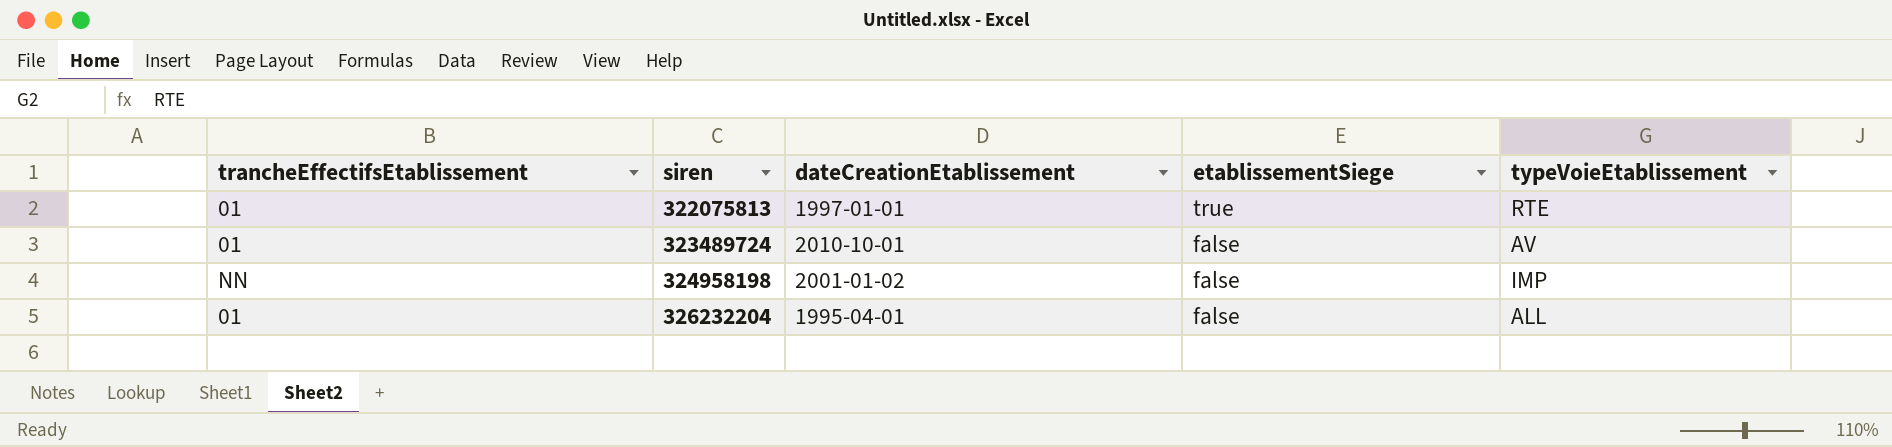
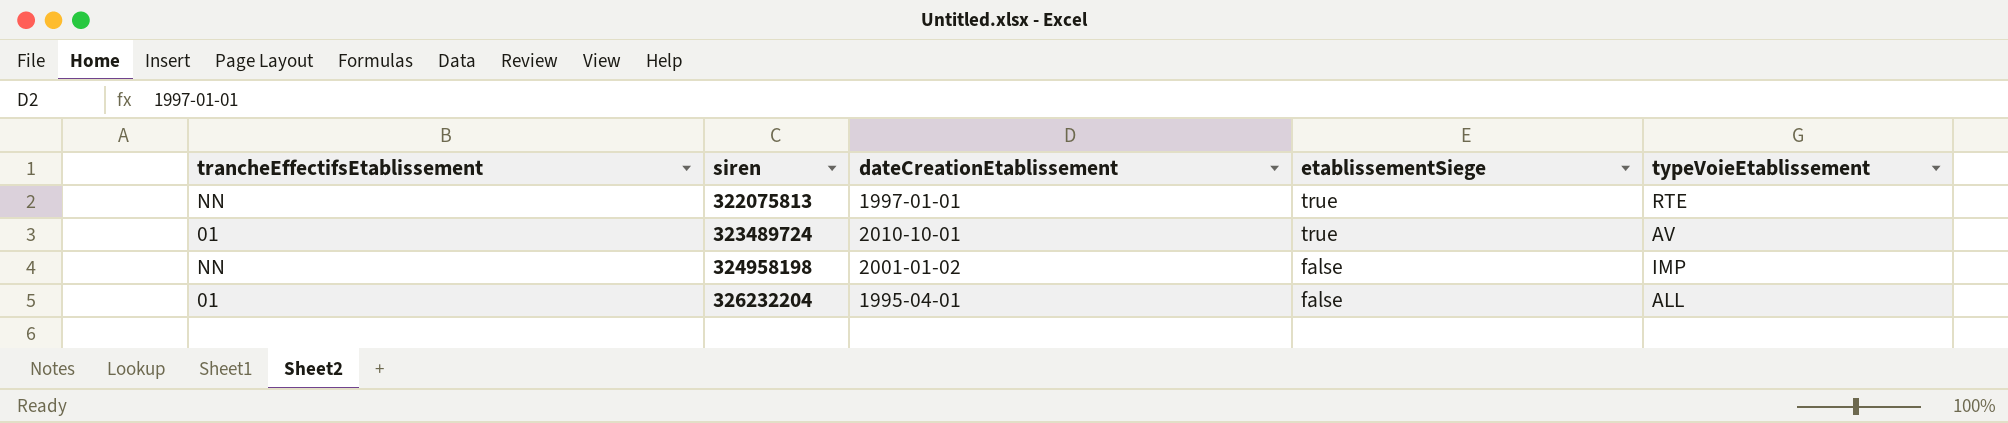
322075813 | trancheEffectifsEtablissement: 01 -> NN
323489724 | etablissementSiege: false -> true

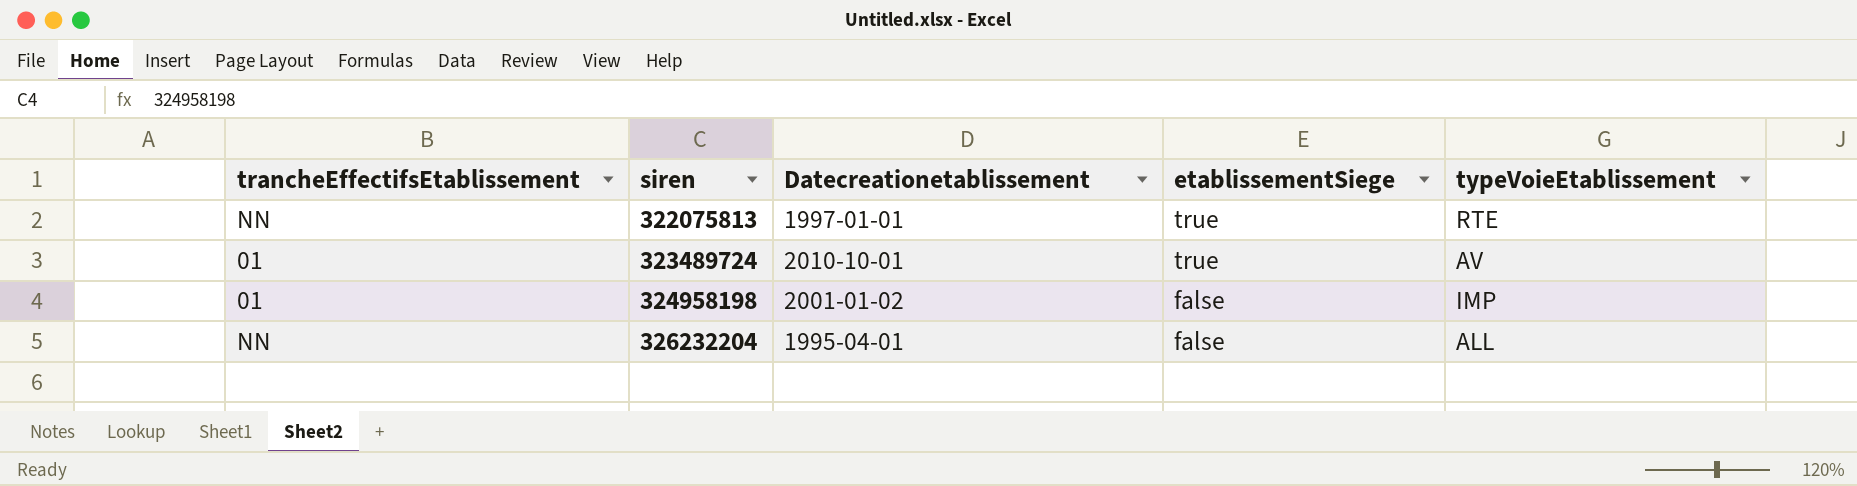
column name: dateCreationEtablissement -> Datecreationetablissement
324958198 | trancheEffectifsEtablissement: NN -> 01
326232204 | trancheEffectifsEtablissement: 01 -> NN

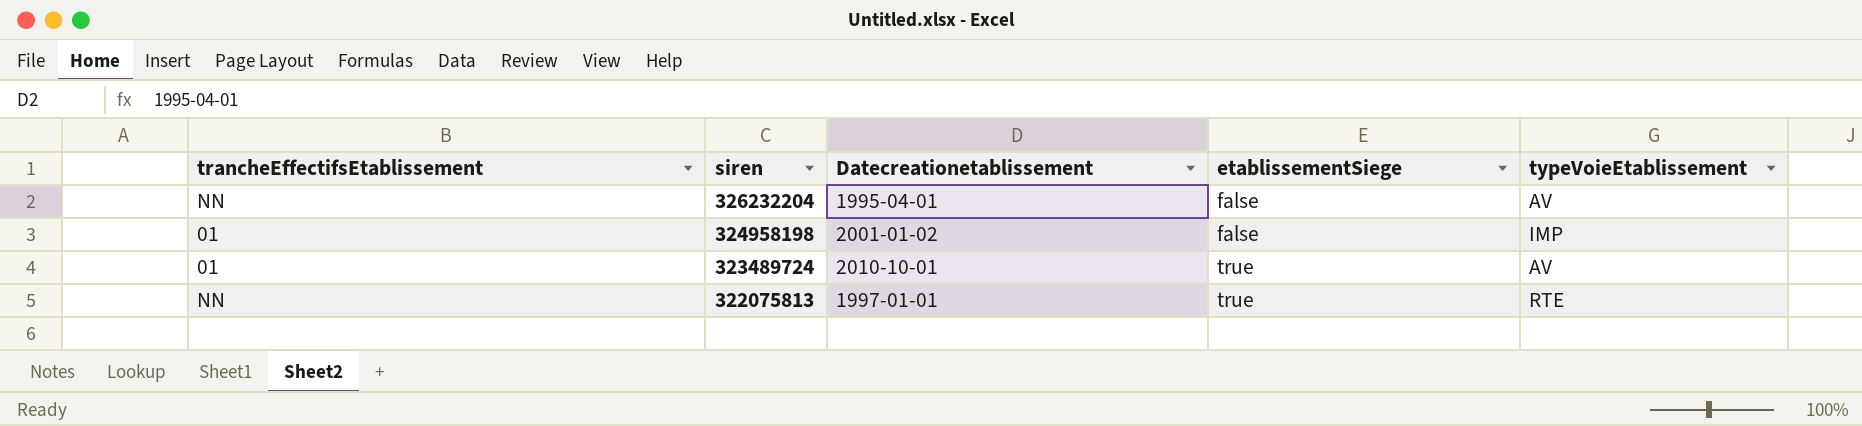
row order: siren ascending -> siren descending
326232204 | typeVoieEtablissement: ALL -> AV

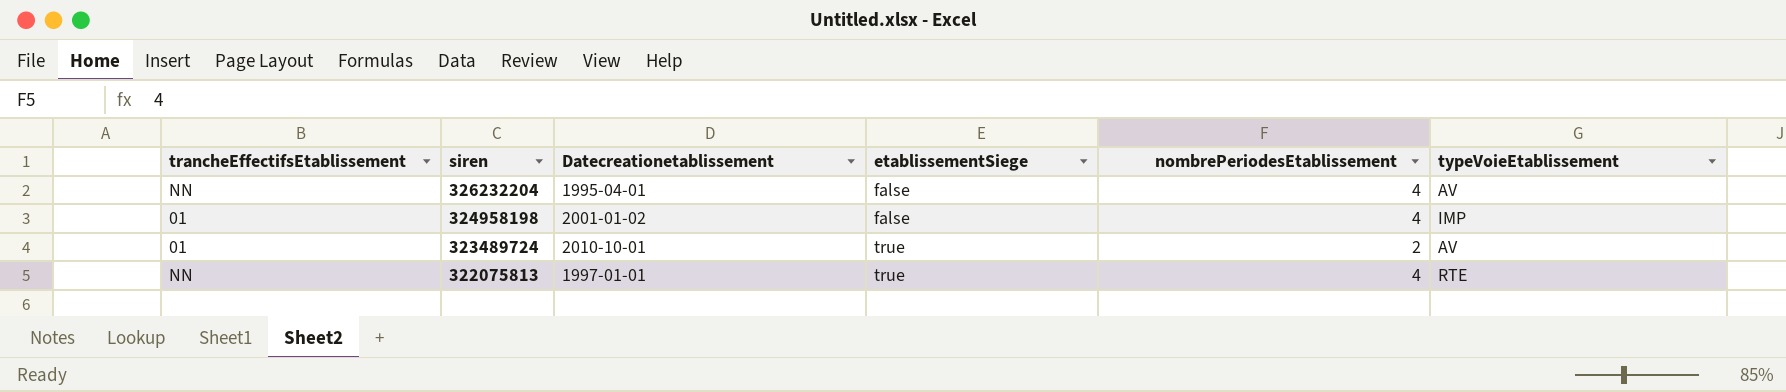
column nombrePeriodesEtablissement | position: none -> 5

